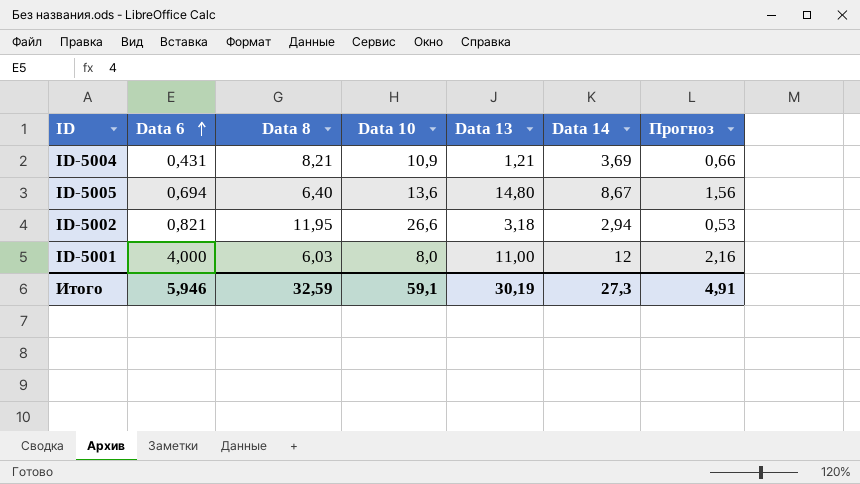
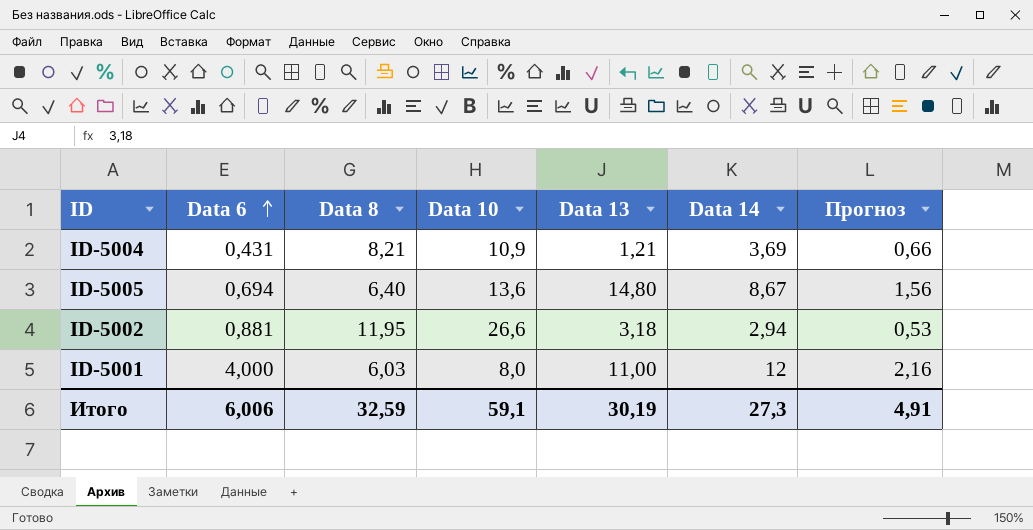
ID-5002 | Data 6: 0,821 -> 0,881
Итого | Data 6: 5,946 -> 6,006

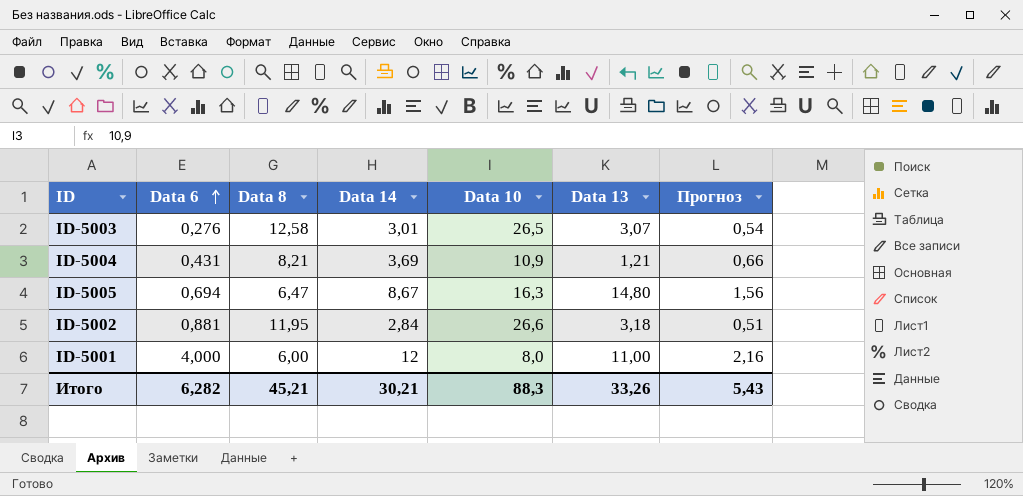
column Data 14 | position: 6 -> 4
row ID-5003: none -> 0,276 | 12,58 | 3,01 | 26,5 | 3,07 | 0,54
ID-5005 | Data 8: 6,40 -> 6,47
ID-5005 | Data 10: 13,6 -> 16,3
ID-5002 | Data 14: 2,94 -> 2,84
ID-5002 | Прогноз: 0,53 -> 0,51
ID-5001 | Data 8: 6,03 -> 6,00
Итого | Data 6: 6,006 -> 6,282
Итого | Data 8: 32,59 -> 45,21
Итого | Data 14: 27,3 -> 30,21
Итого | Data 10: 59,1 -> 88,3
Итого | Data 13: 30,19 -> 33,26
Итого | Прогноз: 4,91 -> 5,43

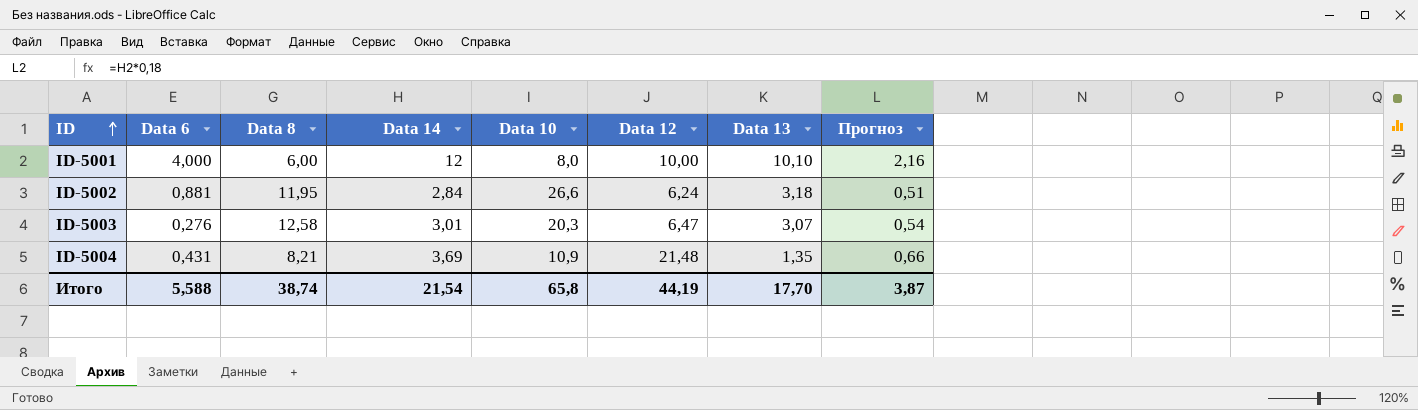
row order: Data 6 ascending -> ID ascending
column Data 12 | position: none -> 6
row ID-5005: 0,694 | 6,47 | 8,67 | 16,3 | 14,80 | 1,56 -> none
ID-5001 | Data 13: 11,00 -> 10,10
ID-5003 | Data 10: 26,5 -> 20,3
ID-5004 | Data 13: 1,21 -> 1,35
Итого | Data 6: 6,282 -> 5,588
Итого | Data 8: 45,21 -> 38,74
Итого | Data 14: 30,21 -> 21,54
Итого | Data 10: 88,3 -> 65,8
Итого | Data 13: 33,26 -> 17,70
Итого | Прогноз: 5,43 -> 3,87

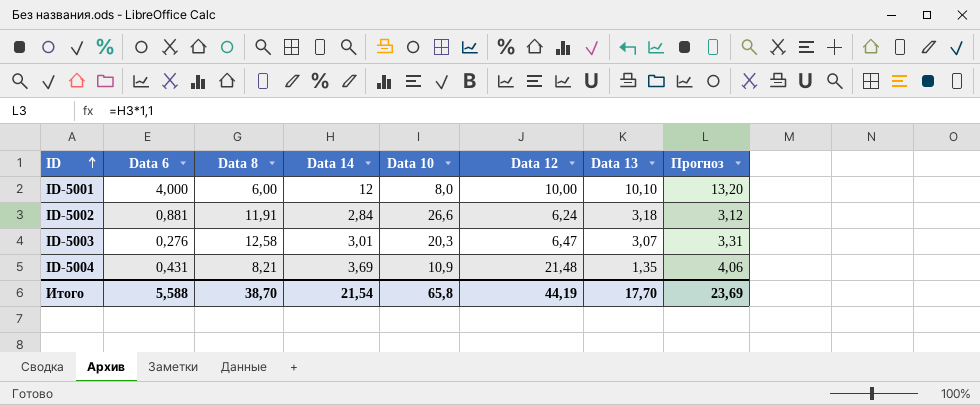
column Прогноз | formula: [Data 14] * 0,18 -> [Data 14] * 1,1
ID-5002 | Data 8: 11,95 -> 11,91
Итого | Data 8: 38,74 -> 38,70
Итого | Прогноз: 3,87 -> 23,69

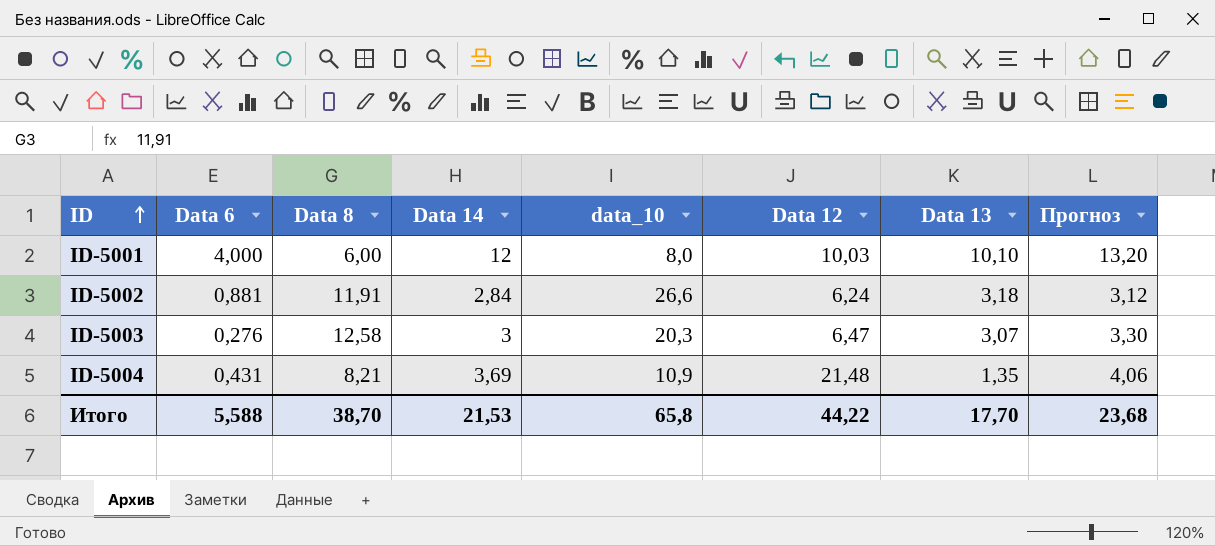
column name: Data 10 -> data_10
ID-5001 | Data 12: 10,00 -> 10,03
ID-5003 | Data 14: 3,01 -> 3
ID-5003 | Прогноз: 3,31 -> 3,30
Итого | Data 14: 21,54 -> 21,53
Итого | Data 12: 44,19 -> 44,22
Итого | Прогноз: 23,69 -> 23,68

